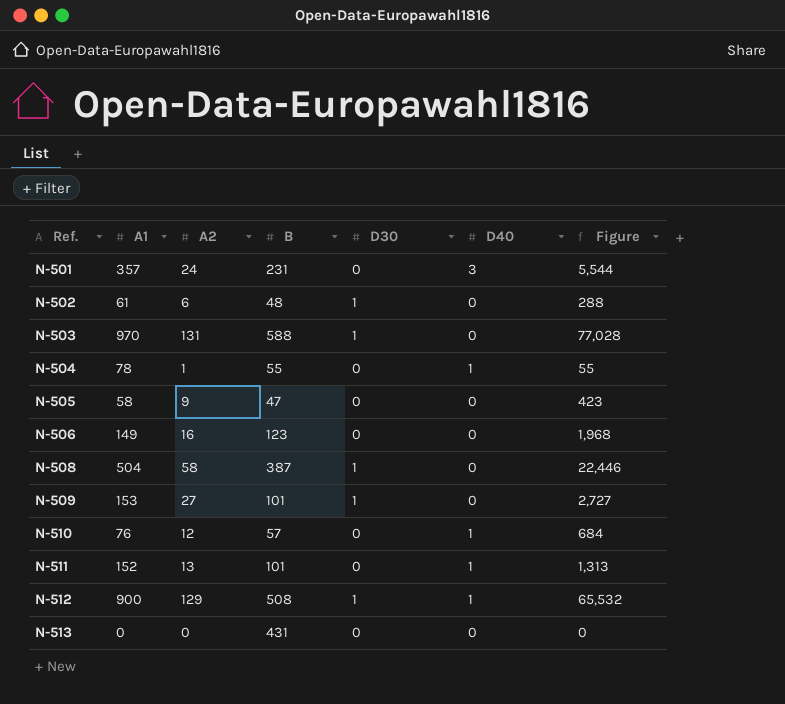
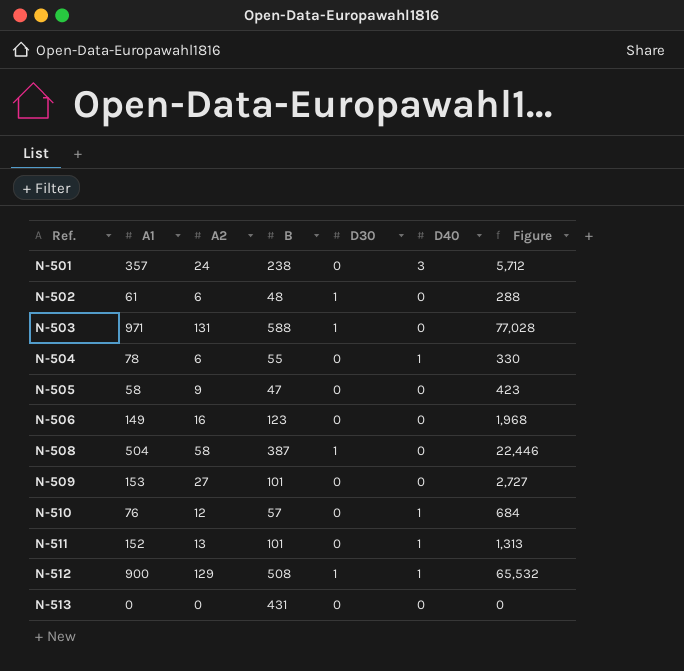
N-501 | B: 231 -> 238
N-501 | Figure: 5,544 -> 5,712
N-503 | A1: 970 -> 971
N-504 | A2: 1 -> 6
N-504 | Figure: 55 -> 330
N-509 | D30: 1 -> 0

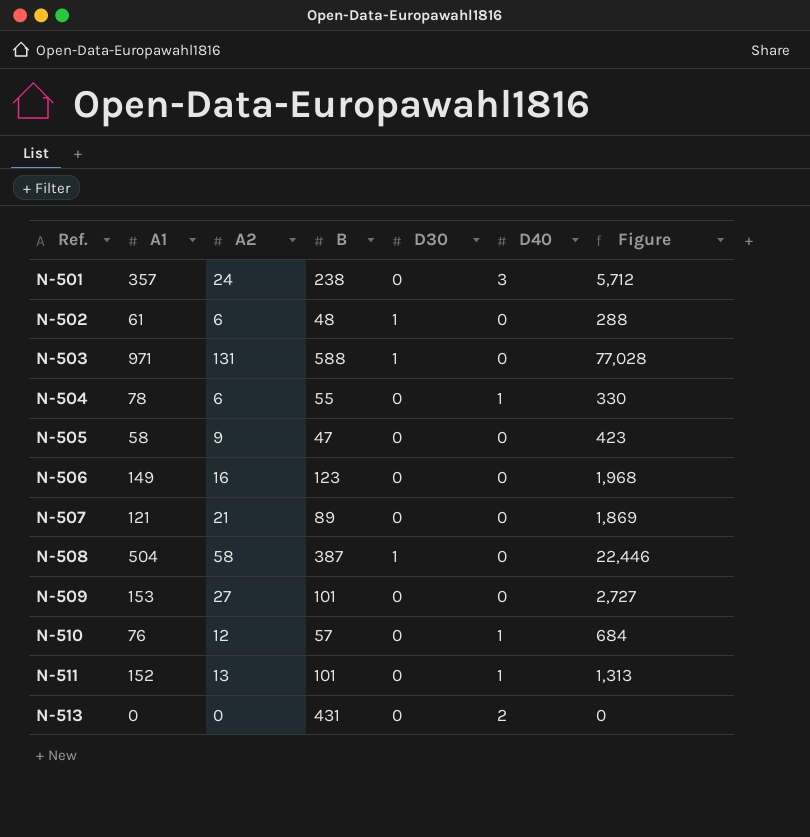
row N-512: 900 | 129 | 508 | 1 | 1 | 65,532 -> none
row N-507: none -> 121 | 21 | 89 | 0 | 0 | 1,869
N-513 | D40: 0 -> 2

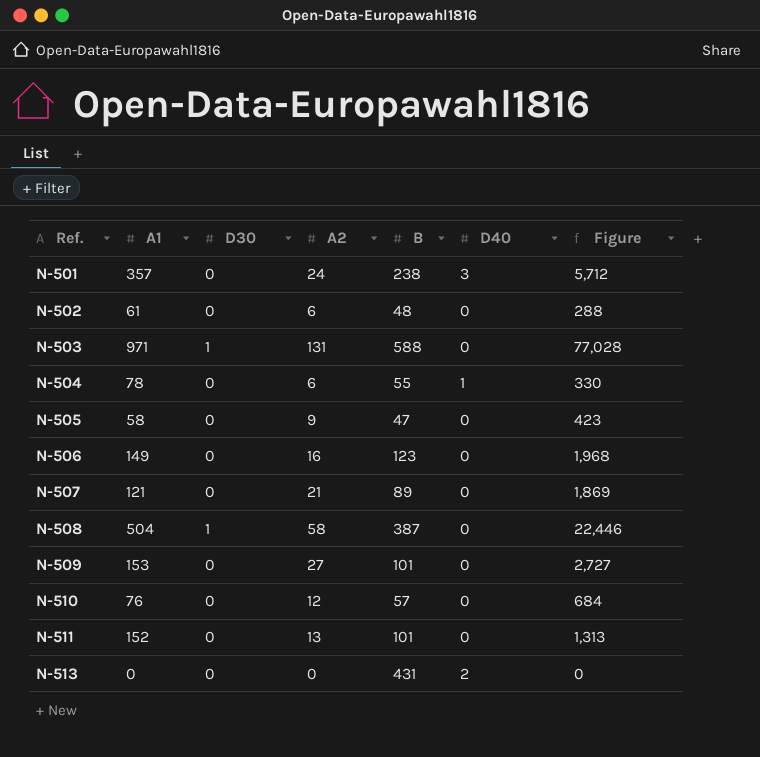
column D30 | position: 5 -> 3
N-502 | D30: 1 -> 0
N-510 | D40: 1 -> 0
N-511 | D40: 1 -> 0

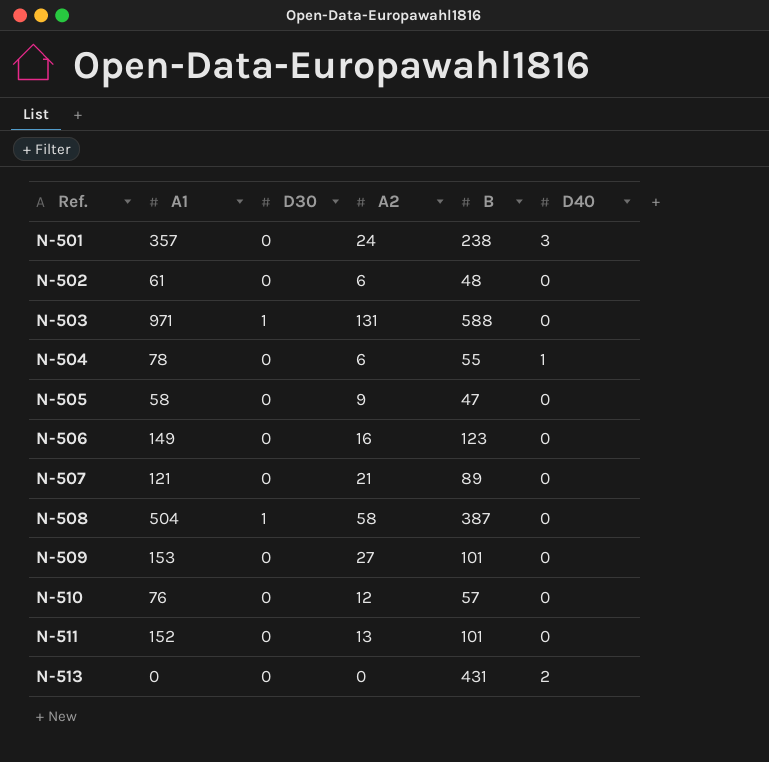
column Figure | formula: [A2] * [B] -> none

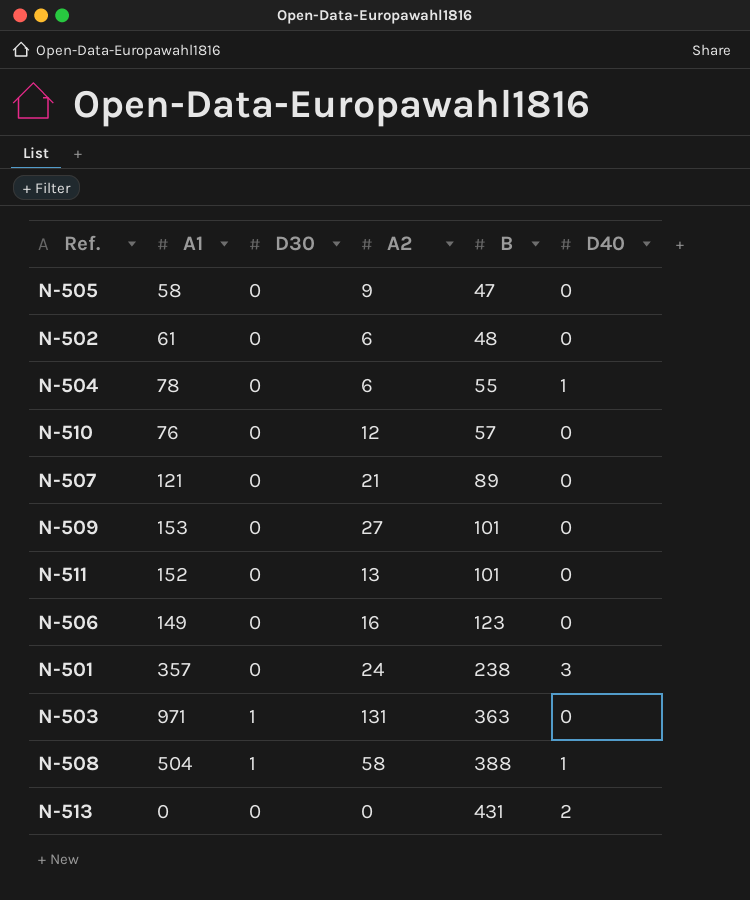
row order: Ref. ascending -> B ascending
N-503 | B: 588 -> 363
N-508 | B: 387 -> 388
N-508 | D40: 0 -> 1

